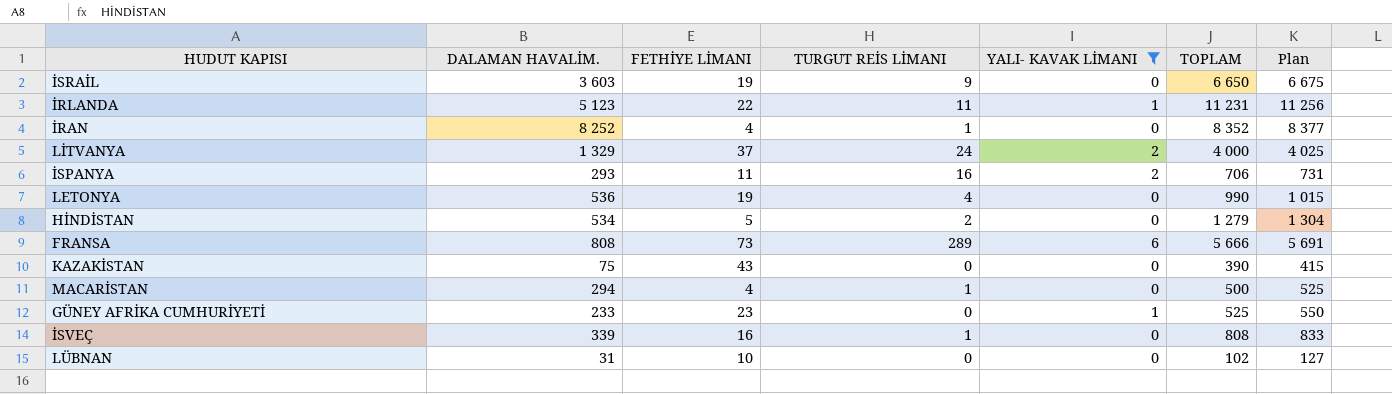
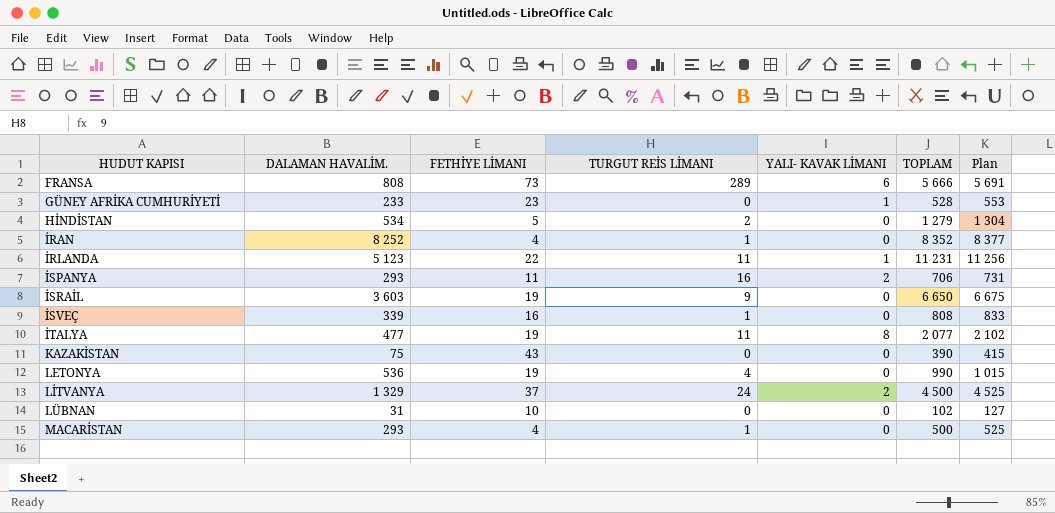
filter: YALI- KAVAK LİMANI != 8 -> none
row order: none -> HUDUT KAPISI ascending
GÜNEY AFRİKA CUMHURİYETİ | TOPLAM: 525 -> 528
GÜNEY AFRİKA CUMHURİYETİ | Plan: 550 -> 553
LİTVANYA | TOPLAM: 4 000 -> 4 500
LİTVANYA | Plan: 4 025 -> 4 525
MACARİSTAN | DALAMAN HAVALİM.: 294 -> 293

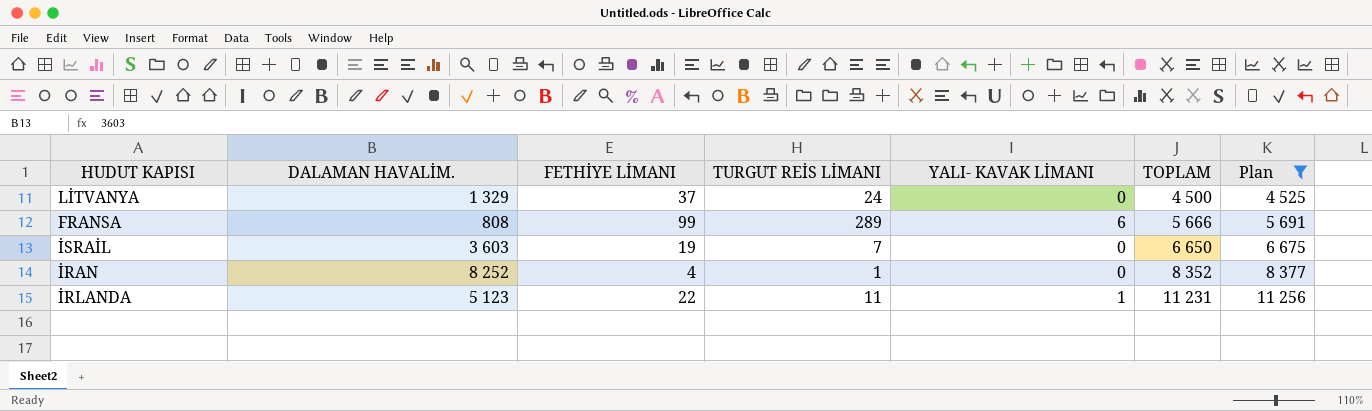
filter: none -> Plan >= 4 525
row order: HUDUT KAPISI ascending -> TOPLAM ascending
LİTVANYA | YALI- KAVAK LİMANI: 2 -> 0
FRANSA | FETHİYE LİMANI: 73 -> 99
İSRAİL | TURGUT REİS LİMANI: 9 -> 7

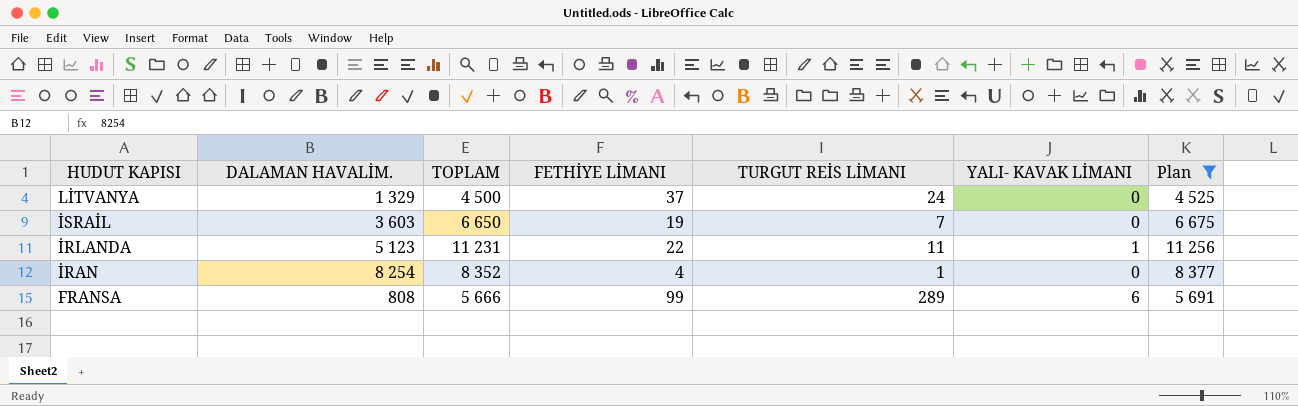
row order: TOPLAM ascending -> HUDUT KAPISI descending
column TOPLAM | position: 6 -> 3
İRAN | DALAMAN HAVALİM.: 8 252 -> 8 254

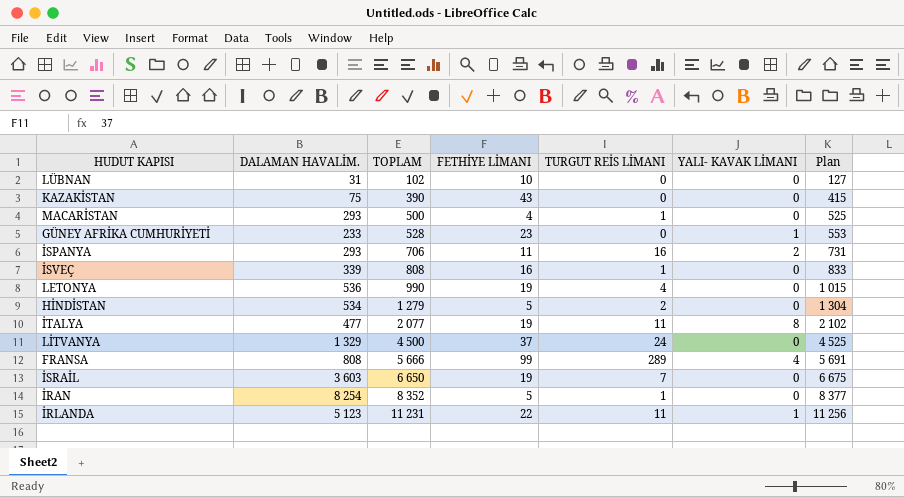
filter: Plan >= 4 525 -> none
row order: HUDUT KAPISI descending -> TOPLAM ascending
FRANSA | YALI- KAVAK LİMANI: 6 -> 4
İRAN | FETHİYE LİMANI: 4 -> 5

